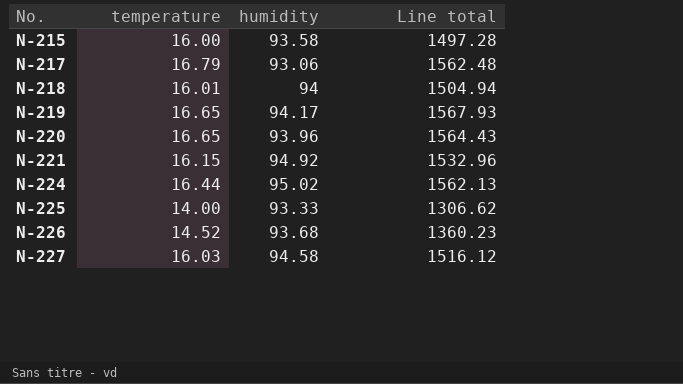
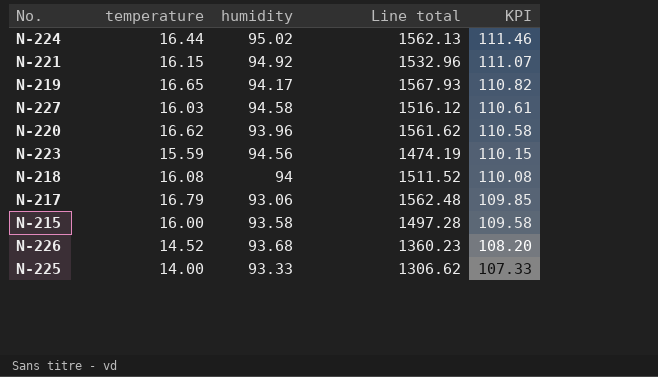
row order: No. ascending -> KPI descending
column KPI | formula: none -> [temperature] + [humidity]
N-220 | temperature: 16.65 -> 16.62
N-220 | Line total: 1564.43 -> 1561.62
row N-223: none -> 15.59 | 94.56 | 1474.19 | 110.15
N-218 | temperature: 16.01 -> 16.08
N-218 | Line total: 1504.94 -> 1511.52

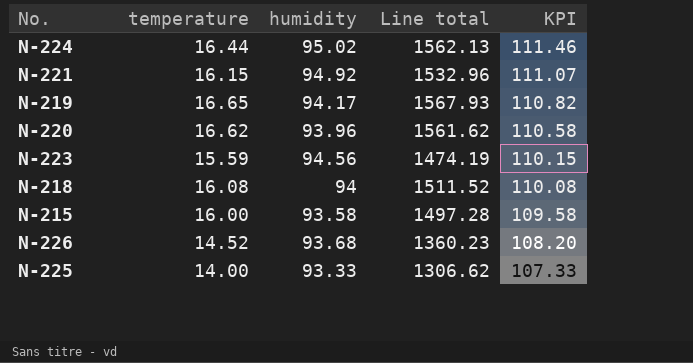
row N-227: 16.03 | 94.58 | 1516.12 | 110.61 -> none
row N-217: 16.79 | 93.06 | 1562.48 | 109.85 -> none

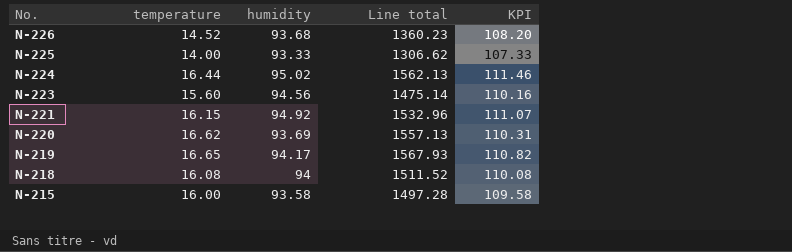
row order: KPI descending -> No. descending
N-223 | temperature: 15.59 -> 15.60
N-223 | Line total: 1474.19 -> 1475.14
N-223 | KPI: 110.15 -> 110.16
N-220 | humidity: 93.96 -> 93.69
N-220 | Line total: 1561.62 -> 1557.13
N-220 | KPI: 110.58 -> 110.31

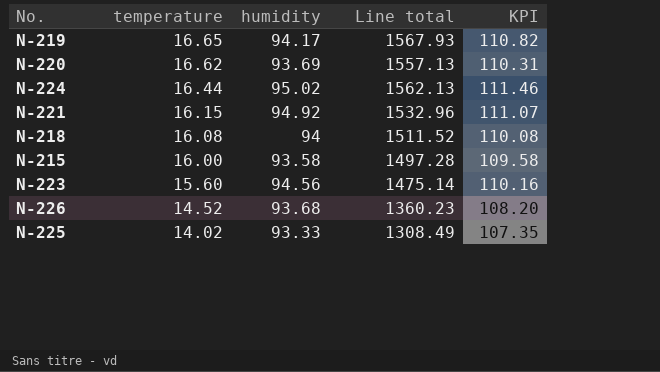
row order: No. descending -> temperature descending
N-225 | temperature: 14.00 -> 14.02
N-225 | Line total: 1306.62 -> 1308.49
N-225 | KPI: 107.33 -> 107.35

